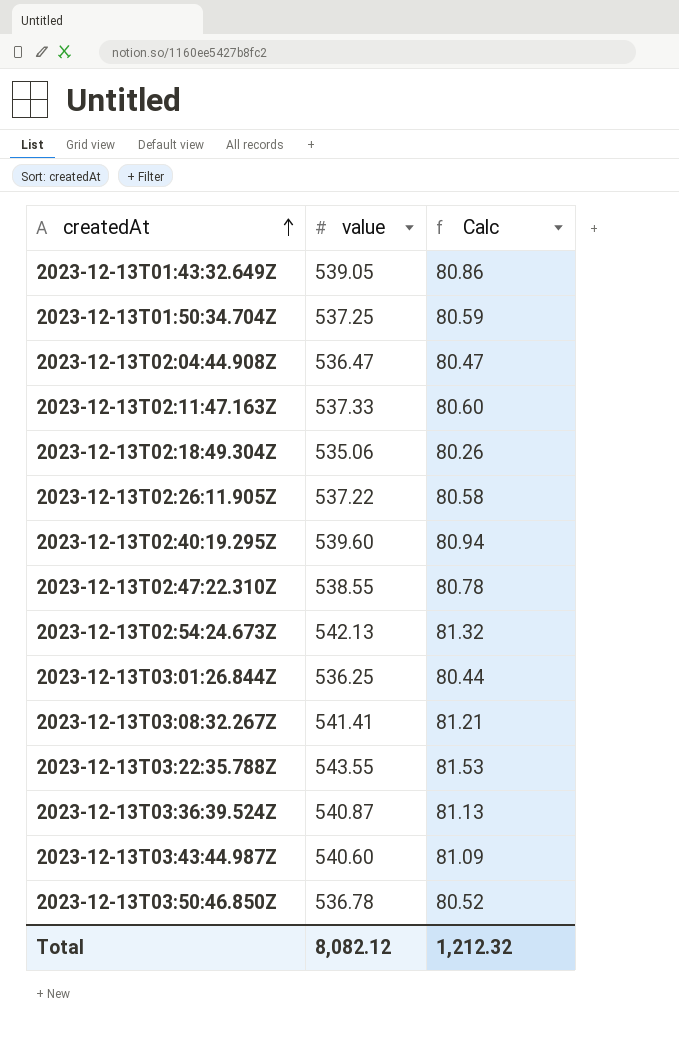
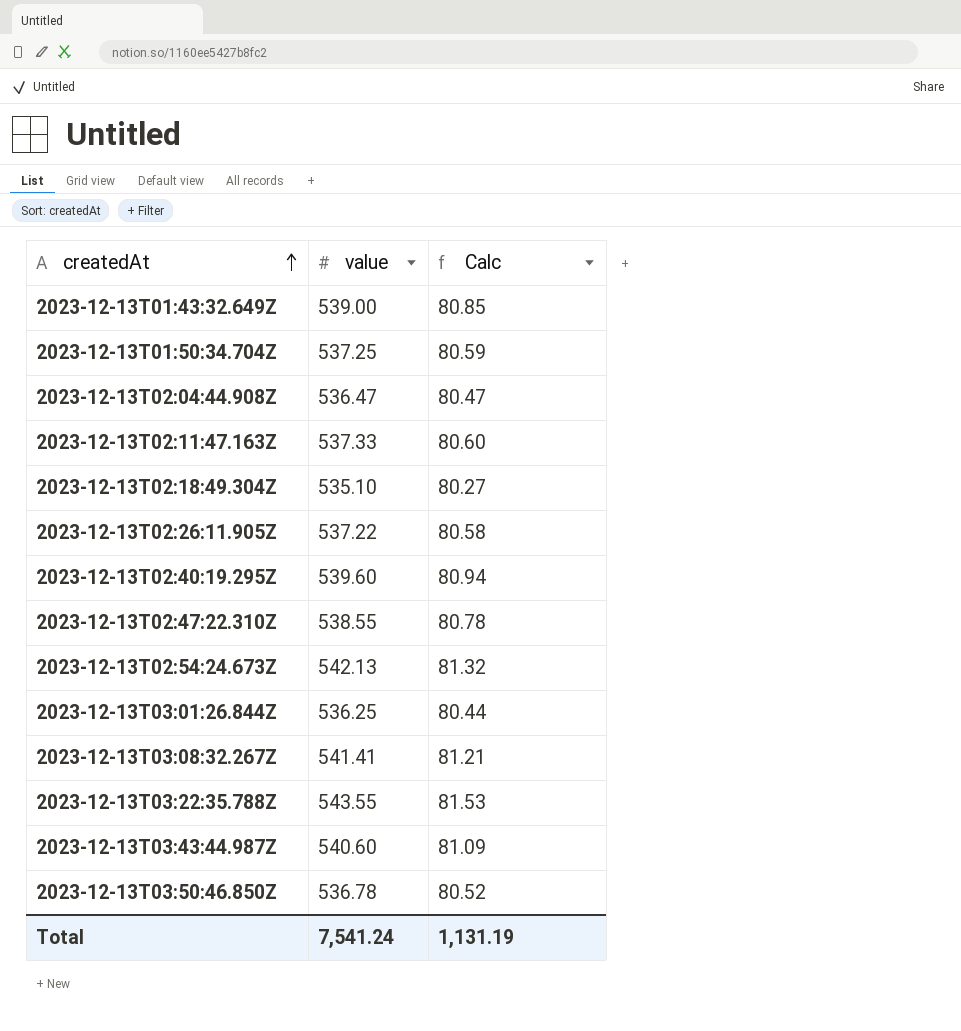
row 2023-12-13T03:36:39.524Z: 540.87 | 81.13 -> none
2023-12-13T01:43:32.649Z | value: 539.05 -> 539.00
2023-12-13T01:43:32.649Z | Calc: 80.86 -> 80.85
2023-12-13T02:18:49.304Z | value: 535.06 -> 535.10
2023-12-13T02:18:49.304Z | Calc: 80.26 -> 80.27
Total | value: 8,082.12 -> 7,541.24
Total | Calc: 1,212.32 -> 1,131.19

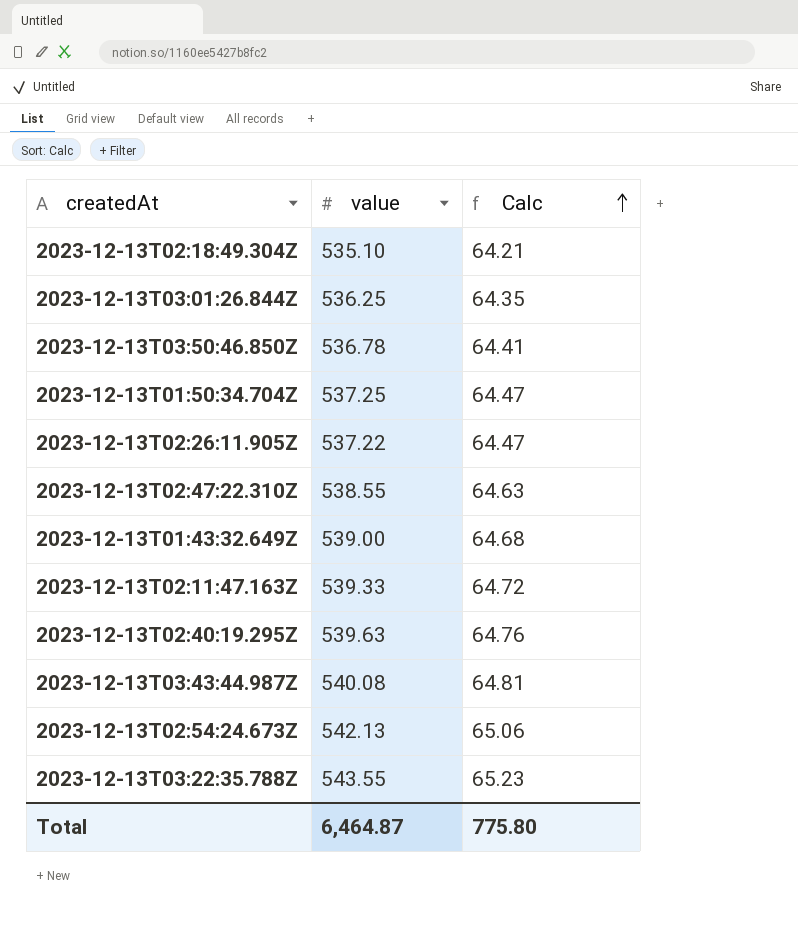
row order: createdAt ascending -> Calc ascending
column Calc | formula: [value] * 0.15 -> [value] * 0.12
row 2023-12-13T02:04:44.908Z: 536.47 | 80.47 -> none
row 2023-12-13T03:08:32.267Z: 541.41 | 81.21 -> none
2023-12-13T02:11:47.163Z | value: 537.33 -> 539.33
2023-12-13T02:40:19.295Z | value: 539.60 -> 539.63
2023-12-13T03:43:44.987Z | value: 540.60 -> 540.08
Total | value: 7,541.24 -> 6,464.87
Total | Calc: 1,131.19 -> 775.80

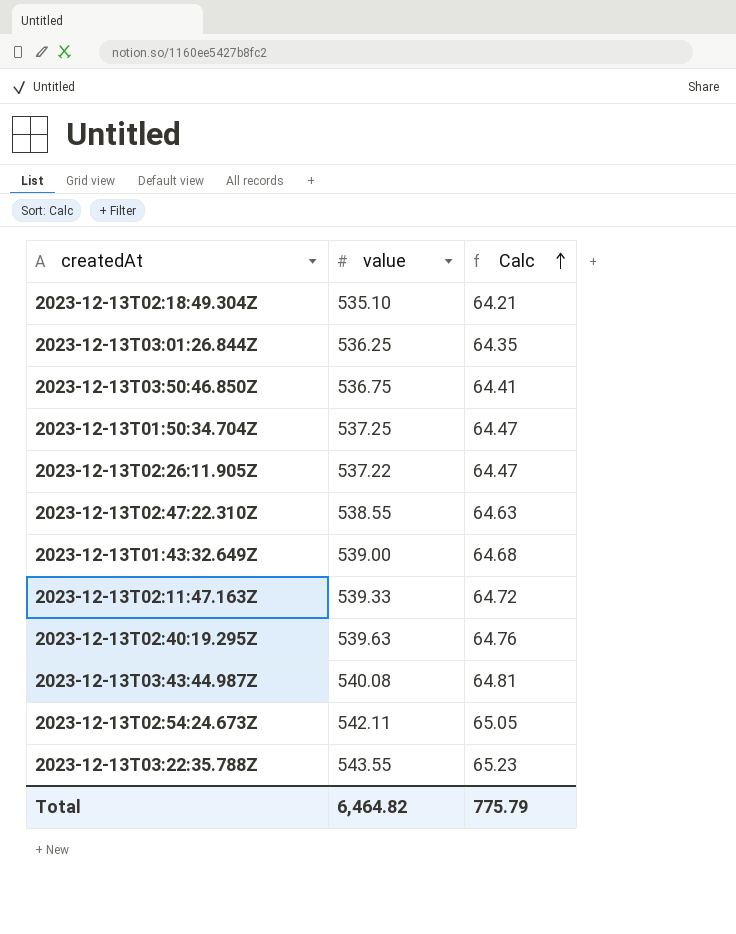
2023-12-13T03:50:46.850Z | value: 536.78 -> 536.75
2023-12-13T02:54:24.673Z | value: 542.13 -> 542.11
2023-12-13T02:54:24.673Z | Calc: 65.06 -> 65.05
Total | value: 6,464.87 -> 6,464.82
Total | Calc: 775.80 -> 775.79

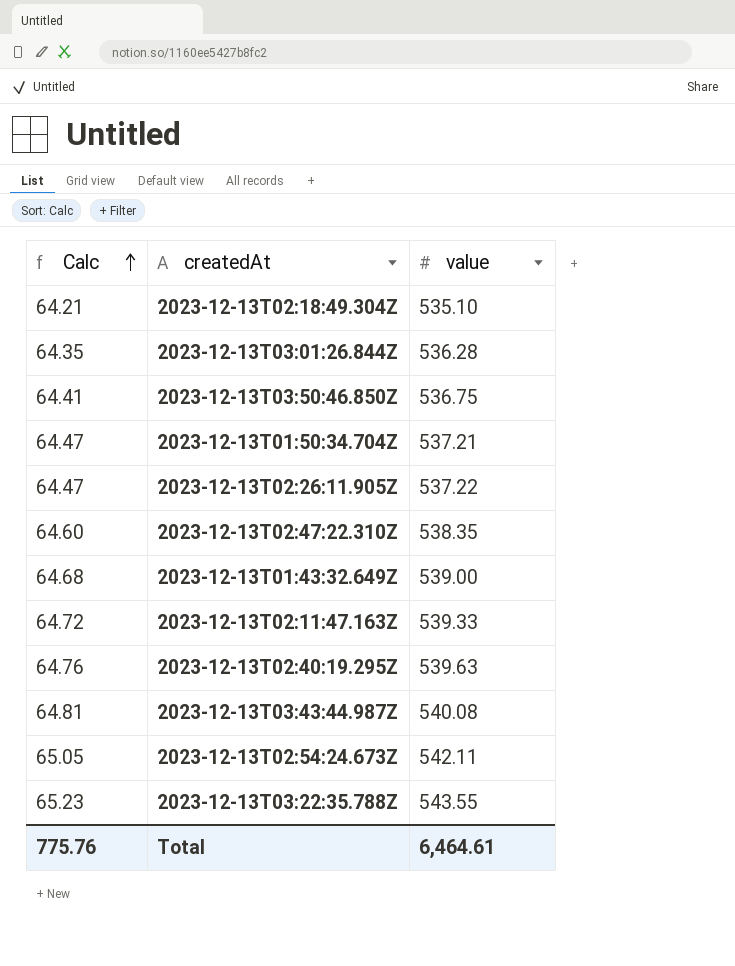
column Calc | position: 3 -> 1
2023-12-13T03:01:26.844Z | value: 536.25 -> 536.28
2023-12-13T01:50:34.704Z | value: 537.25 -> 537.21
2023-12-13T02:47:22.310Z | Calc: 64.63 -> 64.60
2023-12-13T02:47:22.310Z | value: 538.55 -> 538.35
Total | Calc: 775.79 -> 775.76
Total | value: 6,464.82 -> 6,464.61

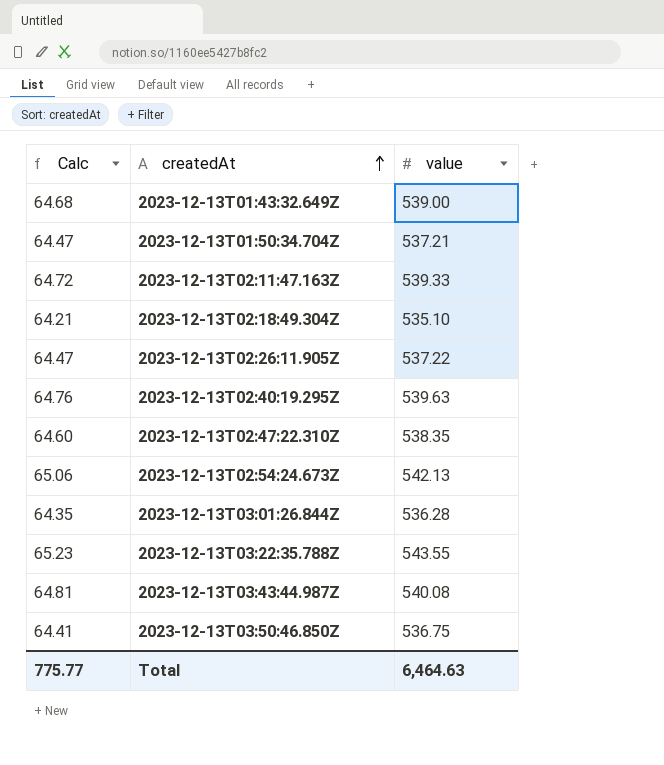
row order: Calc ascending -> createdAt ascending
2023-12-13T02:54:24.673Z | Calc: 65.05 -> 65.06
2023-12-13T02:54:24.673Z | value: 542.11 -> 542.13
Total | Calc: 775.76 -> 775.77
Total | value: 6,464.61 -> 6,464.63

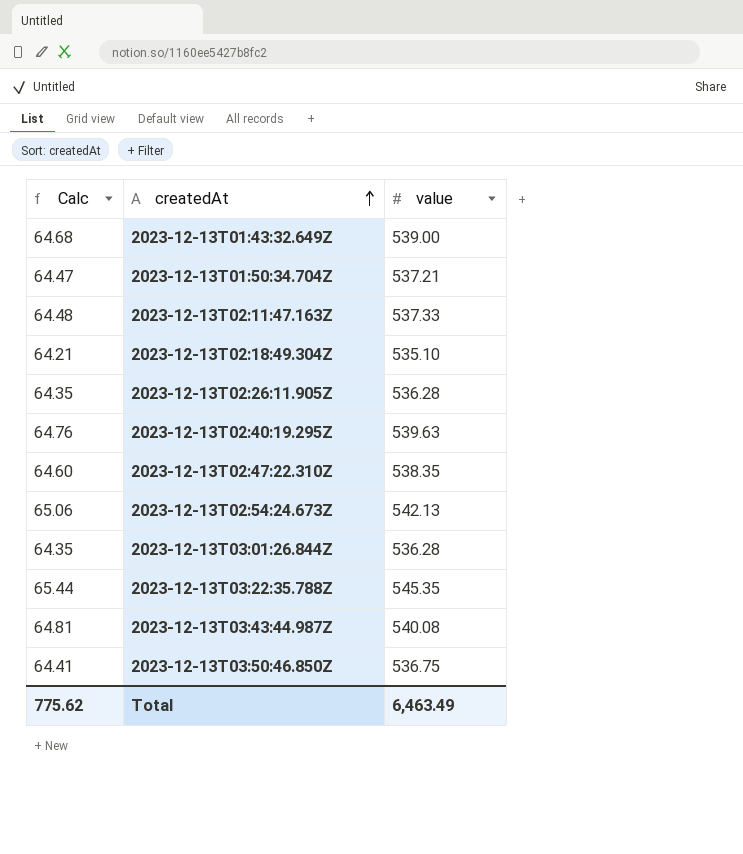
2023-12-13T02:11:47.163Z | Calc: 64.72 -> 64.48
2023-12-13T02:11:47.163Z | value: 539.33 -> 537.33
2023-12-13T02:26:11.905Z | Calc: 64.47 -> 64.35
2023-12-13T02:26:11.905Z | value: 537.22 -> 536.28
2023-12-13T03:22:35.788Z | Calc: 65.23 -> 65.44
2023-12-13T03:22:35.788Z | value: 543.55 -> 545.35
Total | Calc: 775.77 -> 775.62
Total | value: 6,464.63 -> 6,463.49

